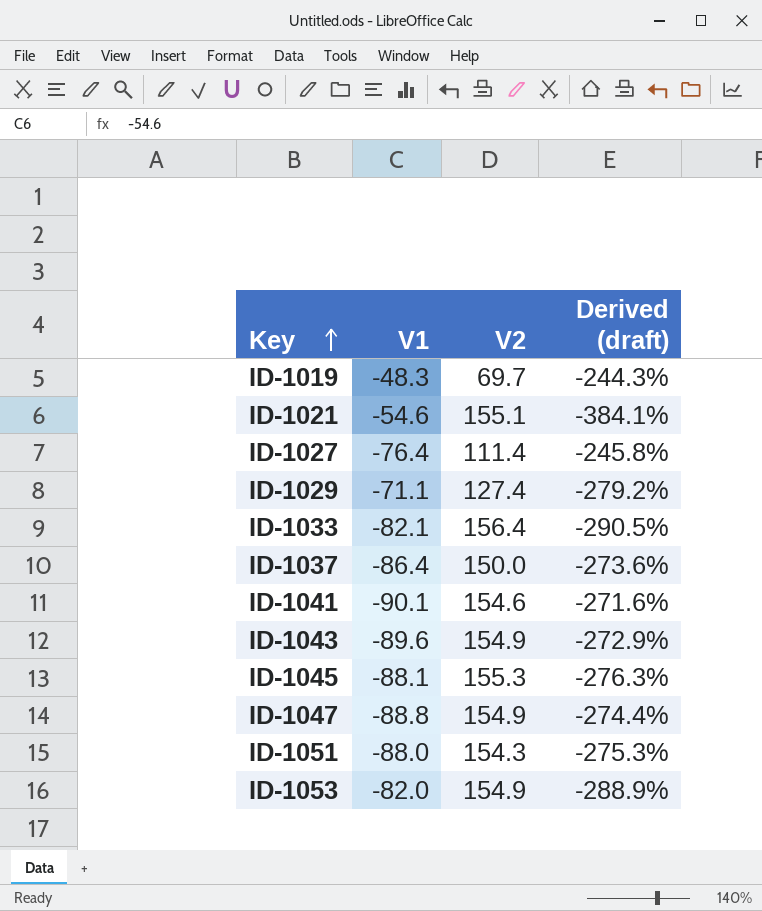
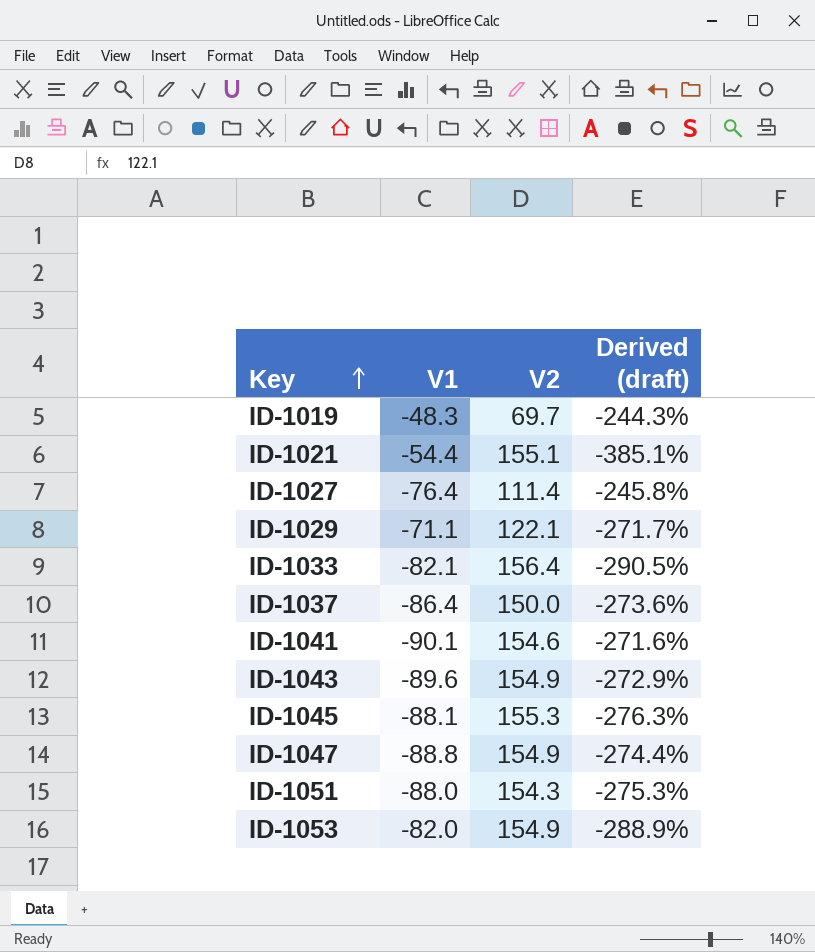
ID-1021 | V1: -54.6 -> -54.4
ID-1021 | Derived (draft): -384.1% -> -385.1%
ID-1029 | V2: 127.4 -> 122.1
ID-1029 | Derived (draft): -279.2% -> -271.7%

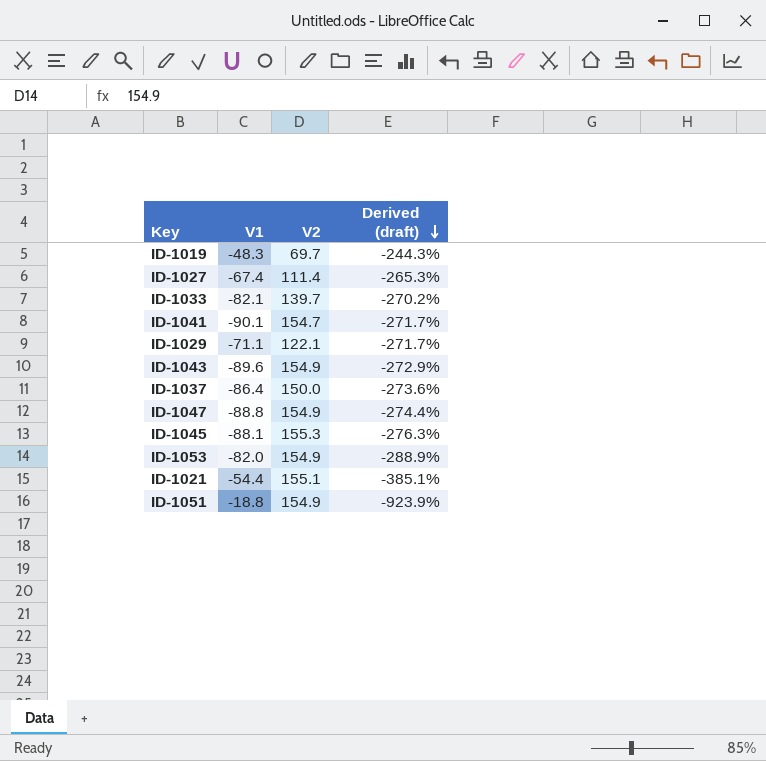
row order: Key ascending -> Derived (draft) descending
ID-1027 | V1: -76.4 -> -67.4
ID-1027 | Derived (draft): -245.8% -> -265.3%
ID-1033 | V2: 156.4 -> 139.7
ID-1033 | Derived (draft): -290.5% -> -270.2%
ID-1041 | V2: 154.6 -> 154.7
ID-1041 | Derived (draft): -271.6% -> -271.7%
ID-1051 | V1: -88.0 -> -18.8
ID-1051 | V2: 154.3 -> 154.9
ID-1051 | Derived (draft): -275.3% -> -923.9%

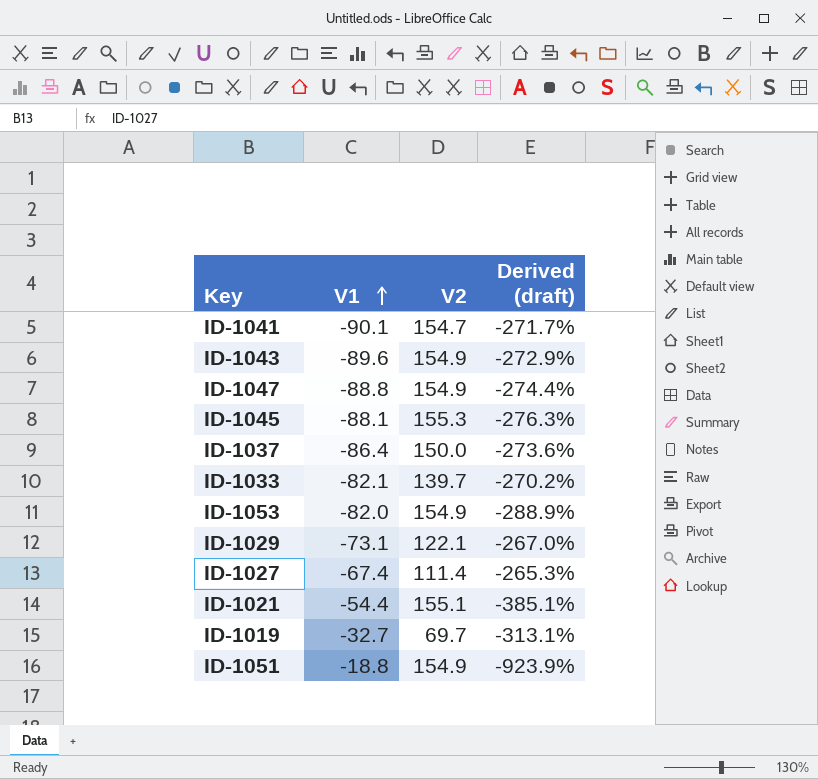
row order: Derived (draft) descending -> V1 ascending
ID-1029 | V1: -71.1 -> -73.1
ID-1029 | Derived (draft): -271.7% -> -267.0%
ID-1019 | V1: -48.3 -> -32.7
ID-1019 | Derived (draft): -244.3% -> -313.1%

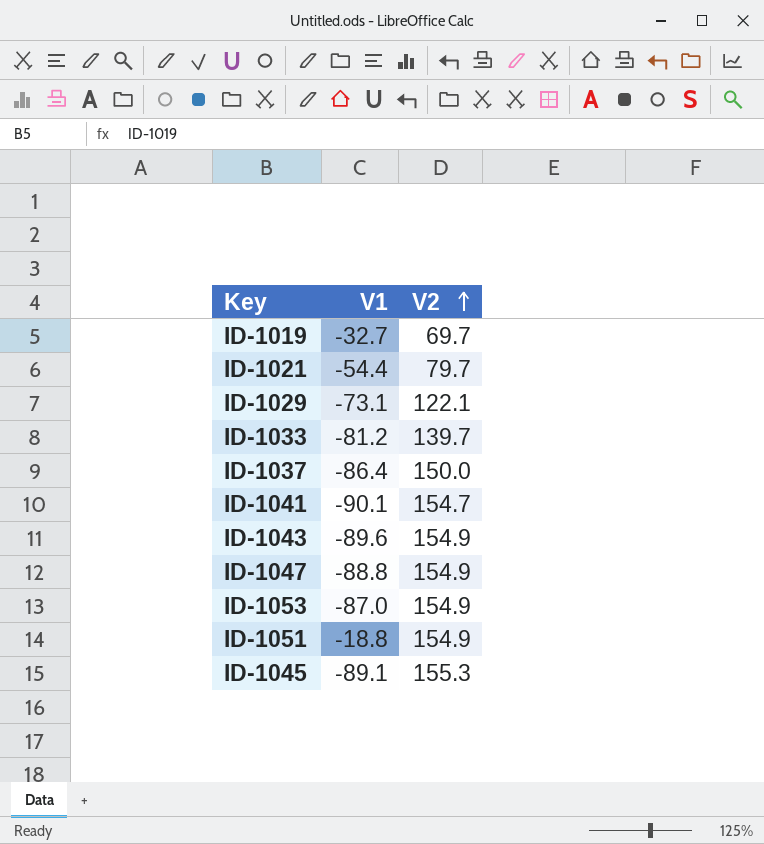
row order: V1 ascending -> V2 ascending
column Derived (draft) | formula: ([V2] - [V1]) / [V1] -> none
row ID-1027: -67.4 | 111.4 | -265.3% -> none
ID-1021 | V2: 155.1 -> 79.7
ID-1033 | V1: -82.1 -> -81.2
ID-1053 | V1: -82.0 -> -87.0
ID-1045 | V1: -88.1 -> -89.1

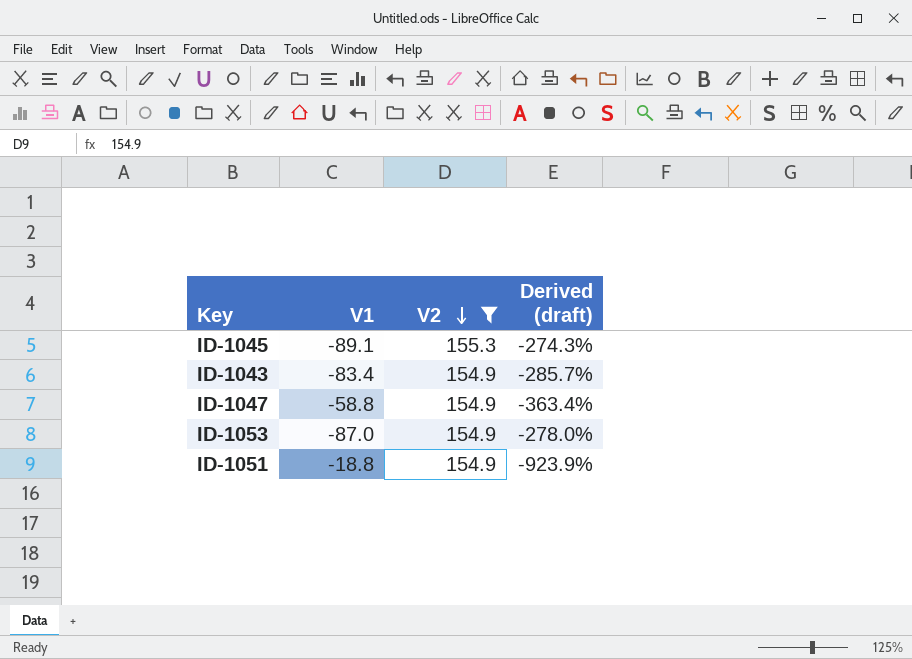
filter: none -> V2 >= 154.9
row order: V2 ascending -> V2 descending
column Derived (draft) | formula: none -> ([V2] - [V1]) / [V1]
ID-1043 | V1: -89.6 -> -83.4
ID-1047 | V1: -88.8 -> -58.8

